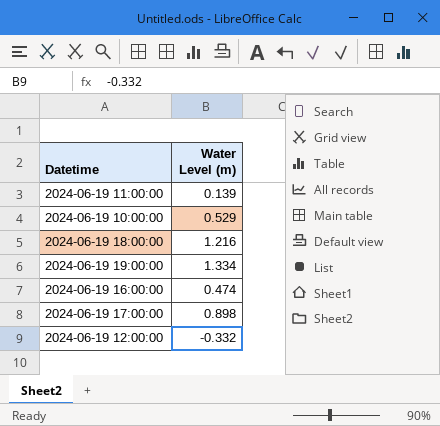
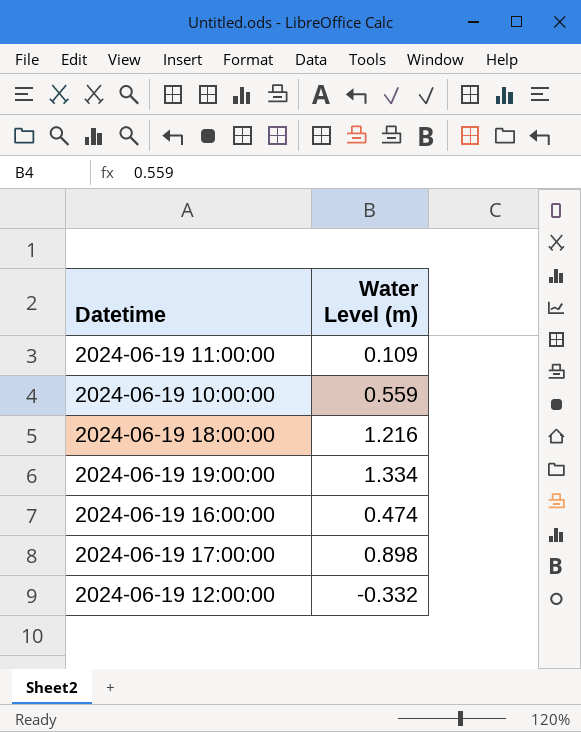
2024-06-19 11:00:00 | Water Level (m): 0.139 -> 0.109
2024-06-19 10:00:00 | Water Level (m): 0.529 -> 0.559

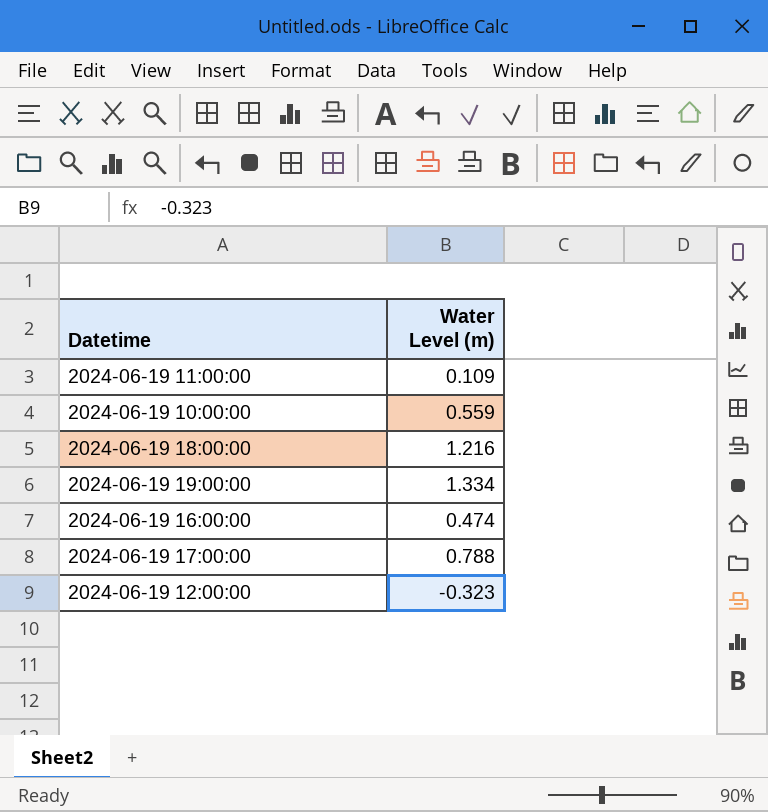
2024-06-19 17:00:00 | Water Level (m): 0.898 -> 0.788
2024-06-19 12:00:00 | Water Level (m): -0.332 -> -0.323

